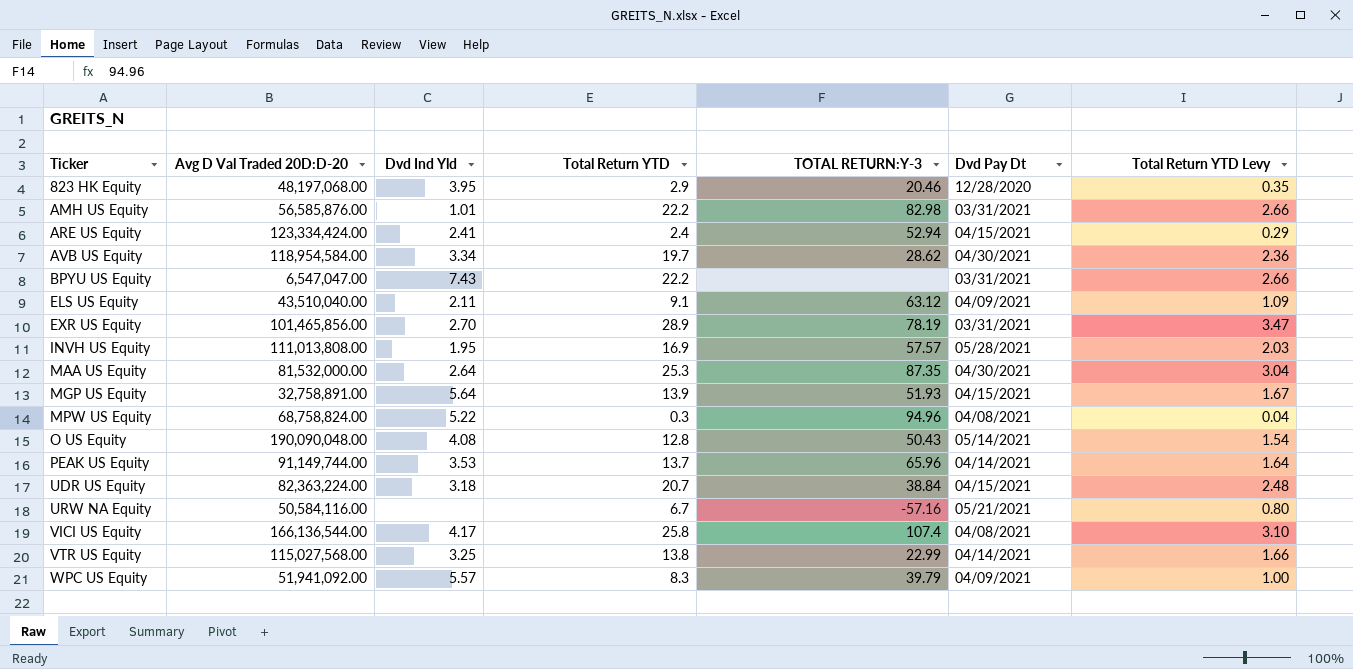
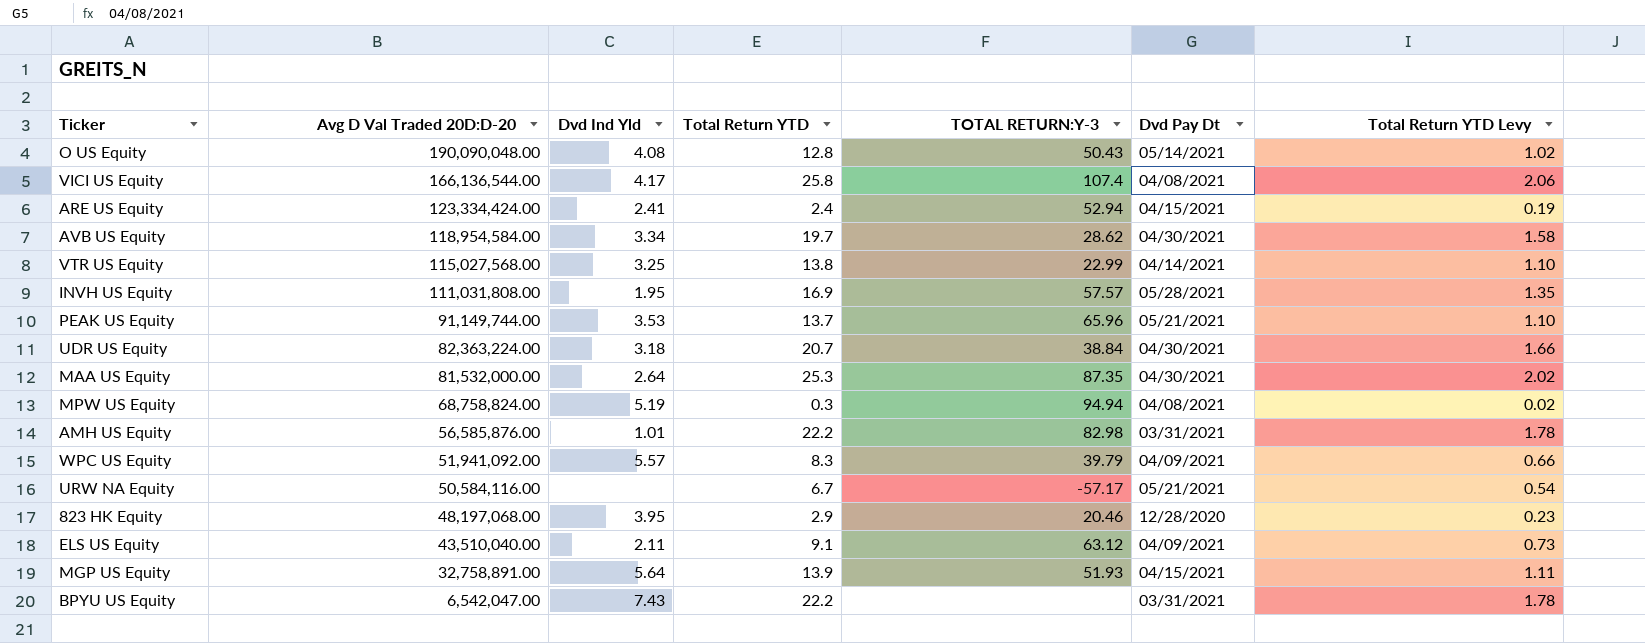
row order: Ticker ascending -> Avg D Val Traded 20D:D-20 descending
column Total Return YTD Levy | formula: [Total Return YTD] * 0.12 -> [Total Return YTD] * 0.08
row EXR US Equity: 101,465,856.00 | 2.70 | 28.9 | 78.19 | 03/31/2021 | 3.47 -> none
INVH US Equity | Avg D Val Traded 20D:D-20: 111,013,808.00 -> 111,031,808.00
PEAK US Equity | Dvd Pay Dt: 04/14/2021 -> 05/21/2021
UDR US Equity | Dvd Pay Dt: 04/15/2021 -> 04/30/2021
MPW US Equity | Dvd Ind Yld: 5.22 -> 5.19
MPW US Equity | TOTAL RETURN:Y-3: 94.96 -> 94.94
URW NA Equity | TOTAL RETURN:Y-3: -57.16 -> -57.17
BPYU US Equity | Avg D Val Traded 20D:D-20: 6,547,047.00 -> 6,542,047.00

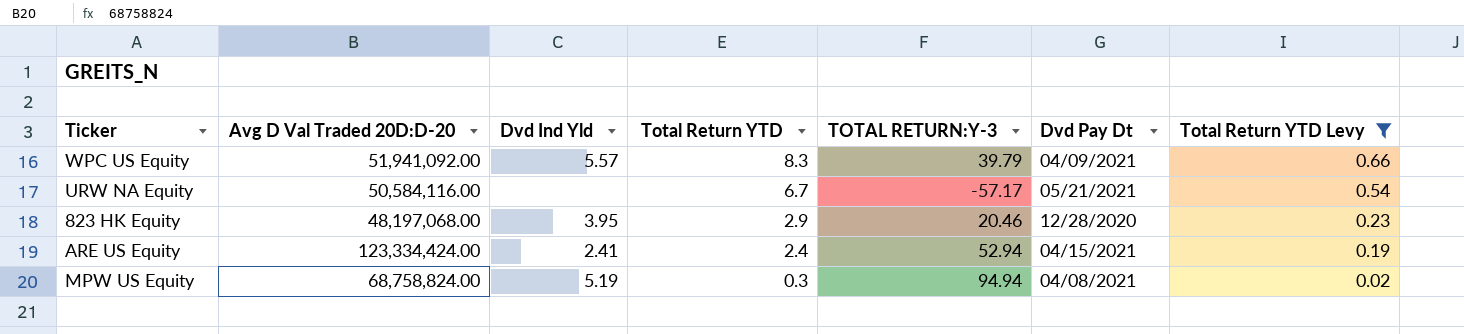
filter: none -> Total Return YTD Levy <= 0.66
row order: Avg D Val Traded 20D:D-20 descending -> Total Return YTD descending

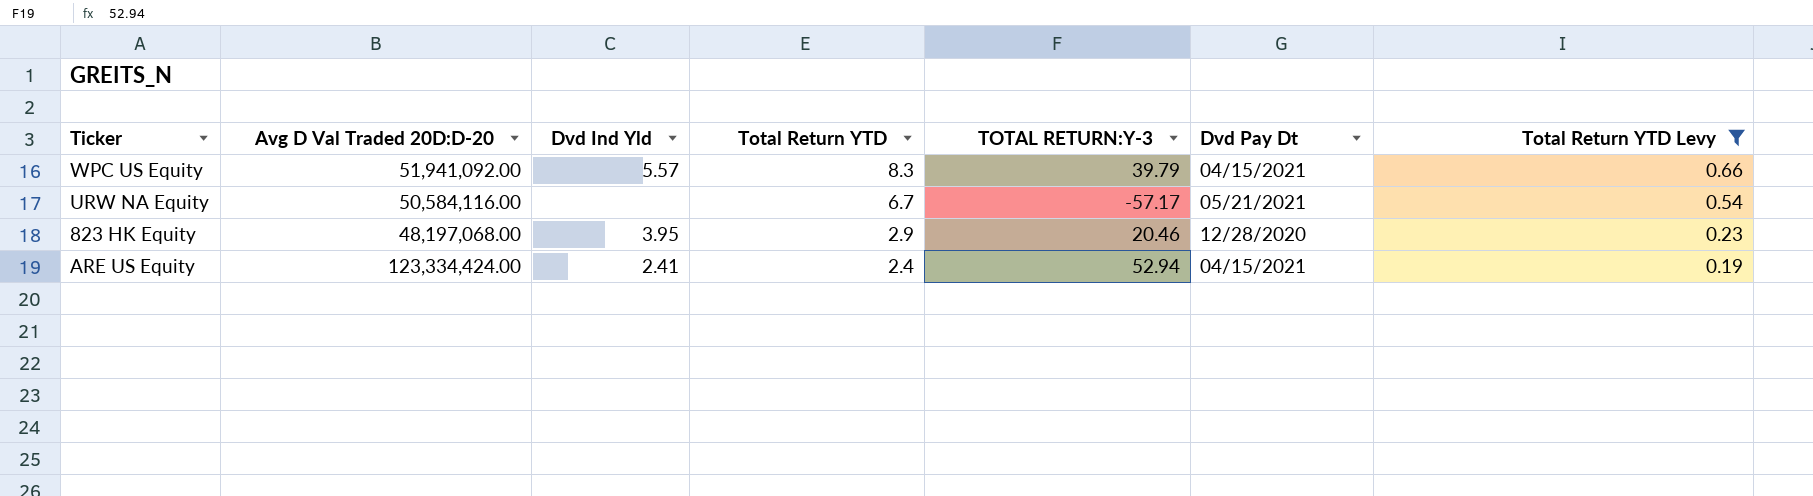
row MPW US Equity: 68,758,824.00 | 5.19 | 0.3 | 94.94 | 04/08/2021 | 0.02 -> none
WPC US Equity | Dvd Pay Dt: 04/09/2021 -> 04/15/2021

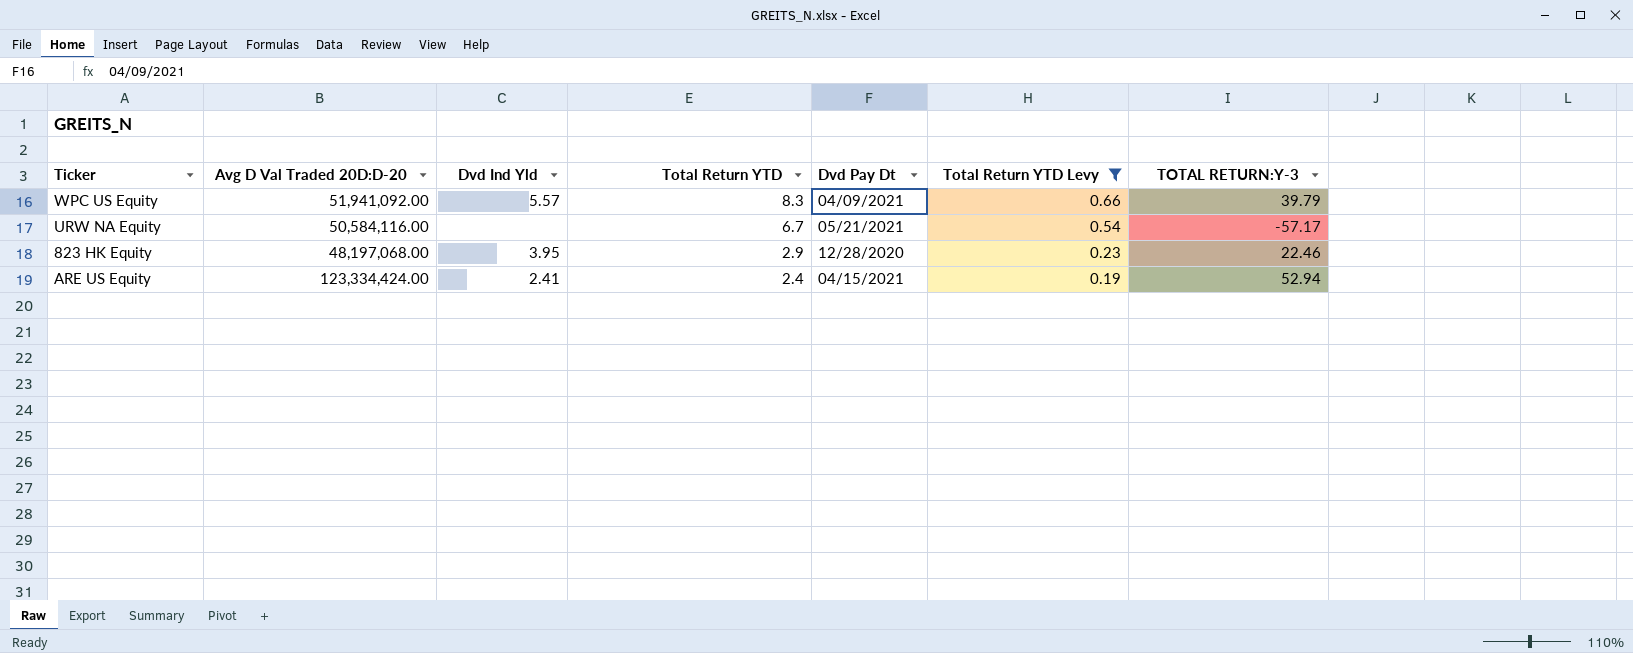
column TOTAL RETURN:Y-3 | position: 5 -> 7
WPC US Equity | Dvd Pay Dt: 04/15/2021 -> 04/09/2021
823 HK Equity | TOTAL RETURN:Y-3: 20.46 -> 22.46

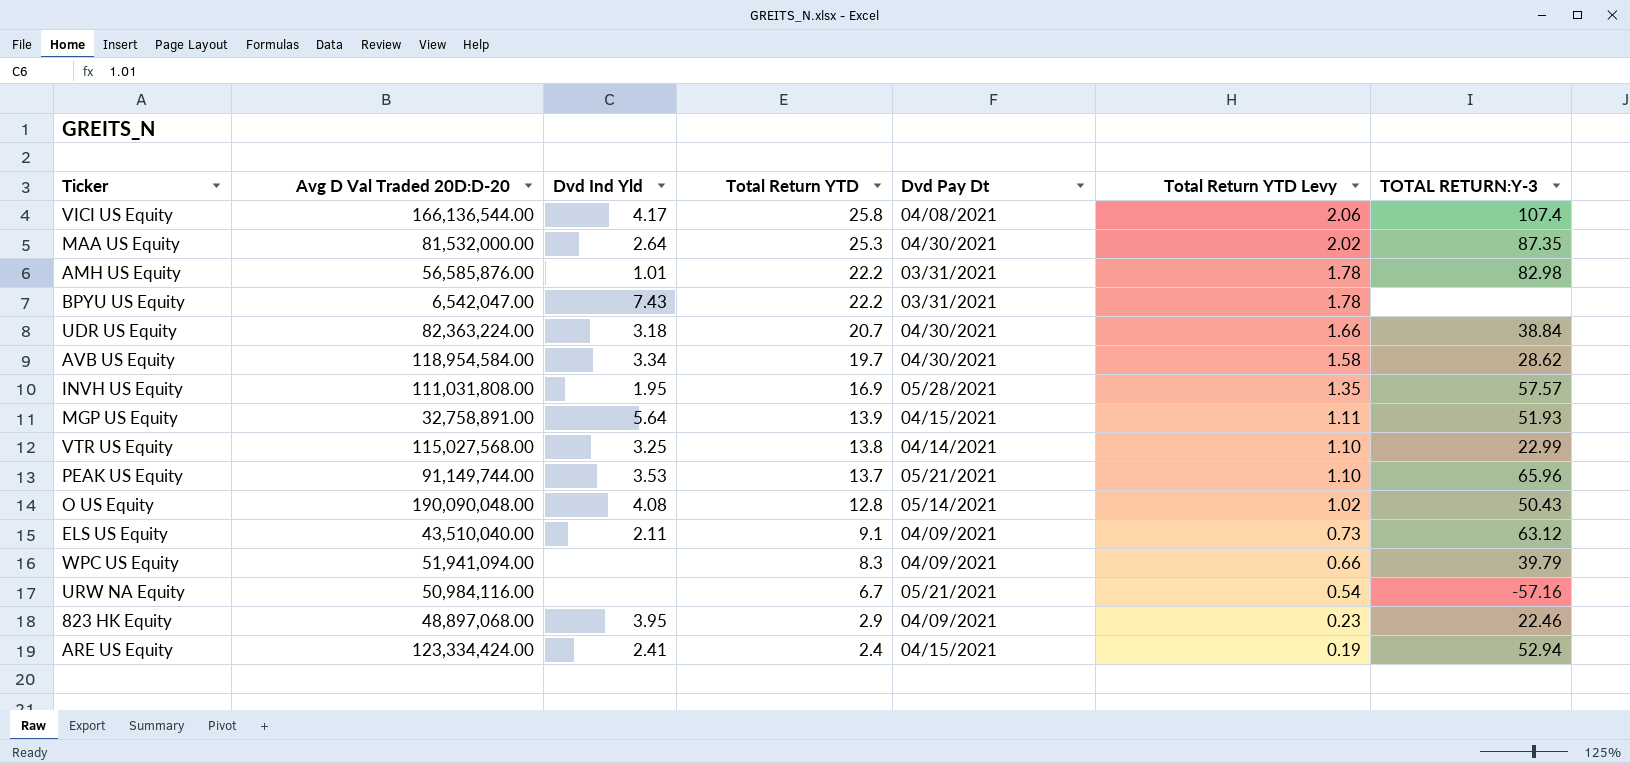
filter: Total Return YTD Levy <= 0.66 -> none
WPC US Equity | Avg D Val Traded 20D:D-20: 51,941,092.00 -> 51,941,094.00
WPC US Equity | Dvd Ind Yld: 5.57 -> none
URW NA Equity | Avg D Val Traded 20D:D-20: 50,584,116.00 -> 50,984,116.00
URW NA Equity | TOTAL RETURN:Y-3: -57.17 -> -57.16
823 HK Equity | Avg D Val Traded 20D:D-20: 48,197,068.00 -> 48,897,068.00
823 HK Equity | Dvd Pay Dt: 12/28/2020 -> 04/09/2021

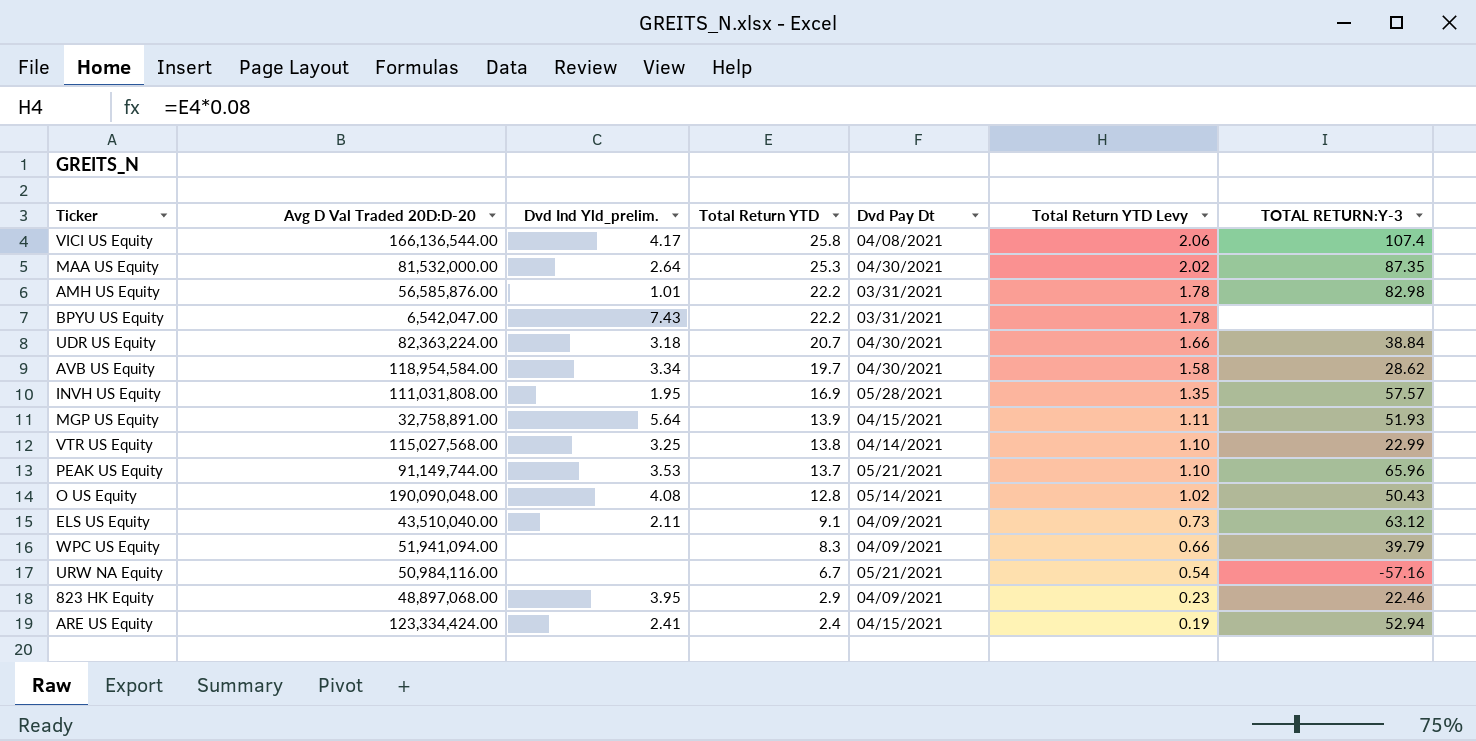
column name: Dvd Ind Yld -> Dvd Ind Yld_prelim.

